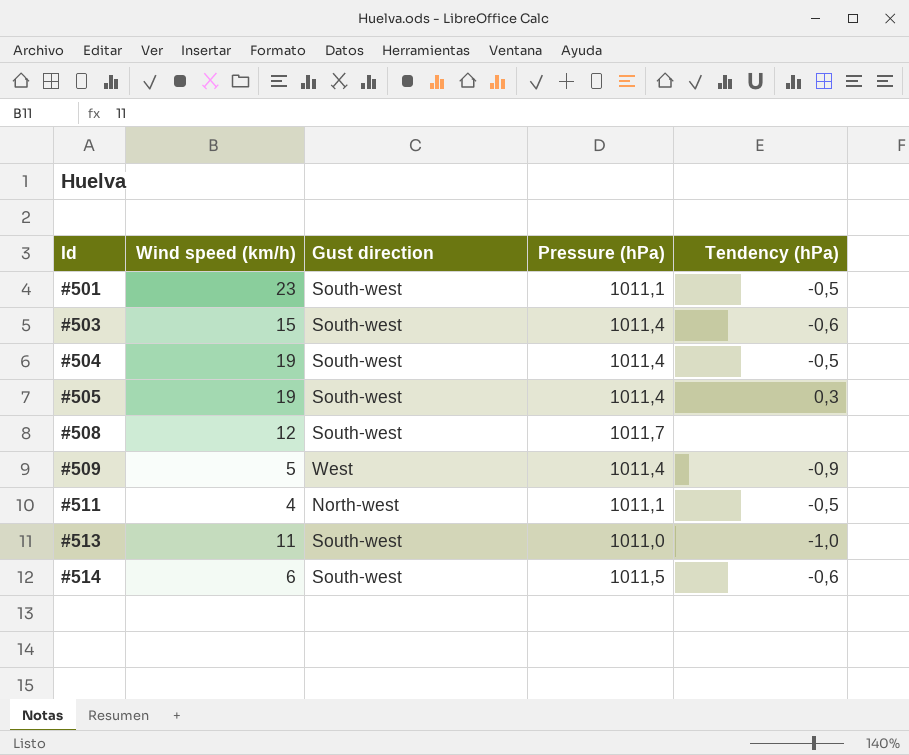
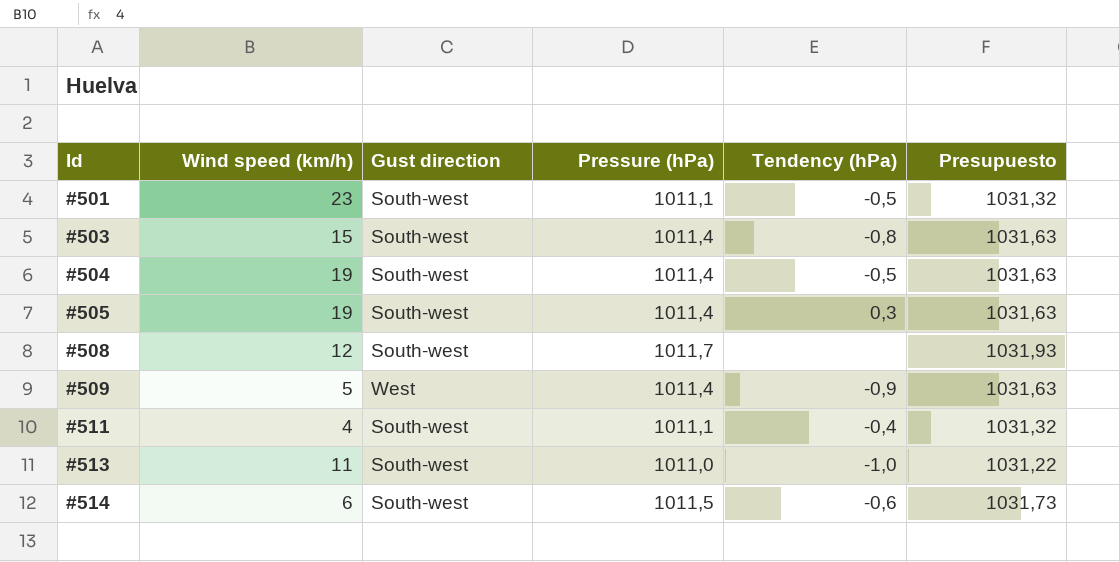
column Presupuesto | formula: none -> [Pressure (hPa)] * 1,02
#503 | Tendency (hPa): -0,6 -> -0,8
#511 | Gust direction: North-west -> South-west
#511 | Tendency (hPa): -0,5 -> -0,4

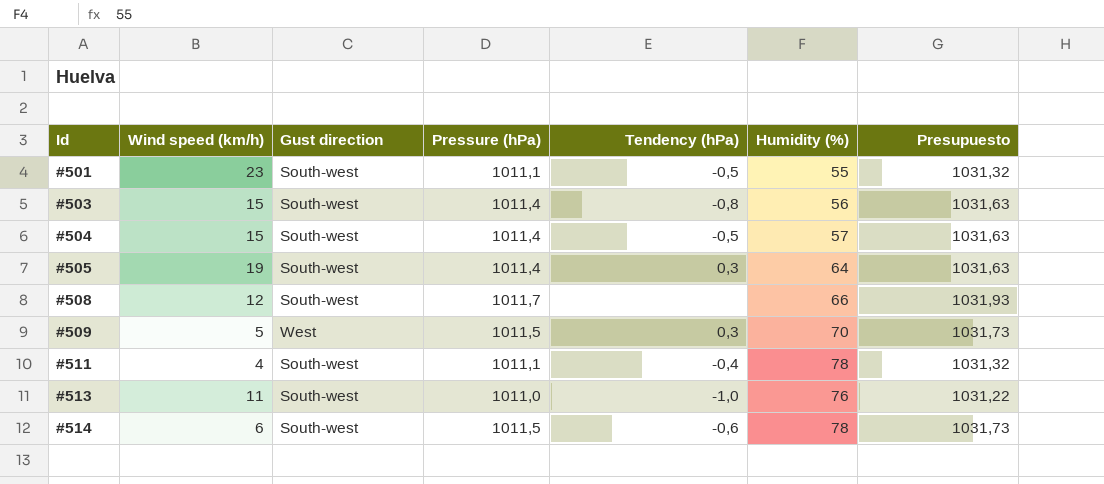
column Humidity (%) | position: none -> 6
#504 | Wind speed (km/h): 19 -> 15
#509 | Pressure (hPa): 1011,4 -> 1011,5
#509 | Tendency (hPa): -0,9 -> 0,3
#509 | Presupuesto: 1031,63 -> 1031,73

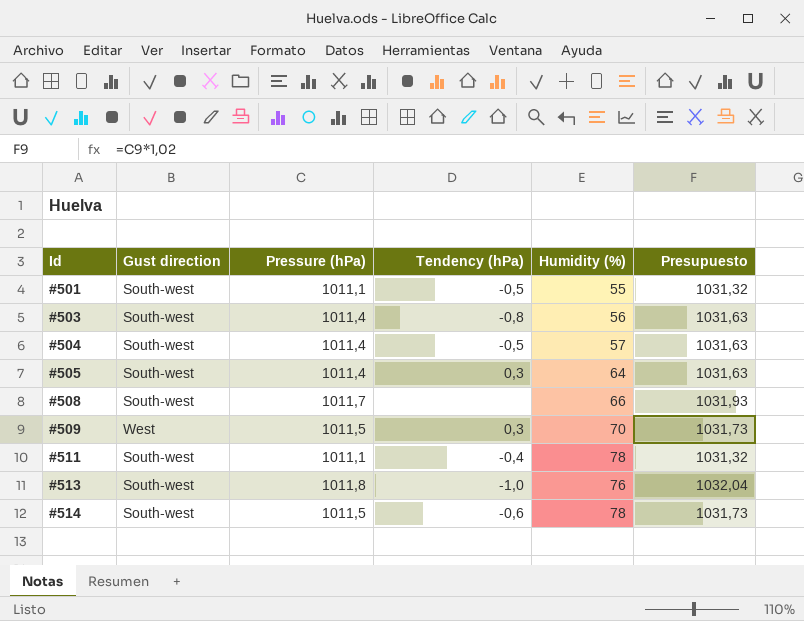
column Wind speed (km/h) | position: 2 -> none
#513 | Pressure (hPa): 1011,0 -> 1011,8
#513 | Presupuesto: 1031,22 -> 1032,04

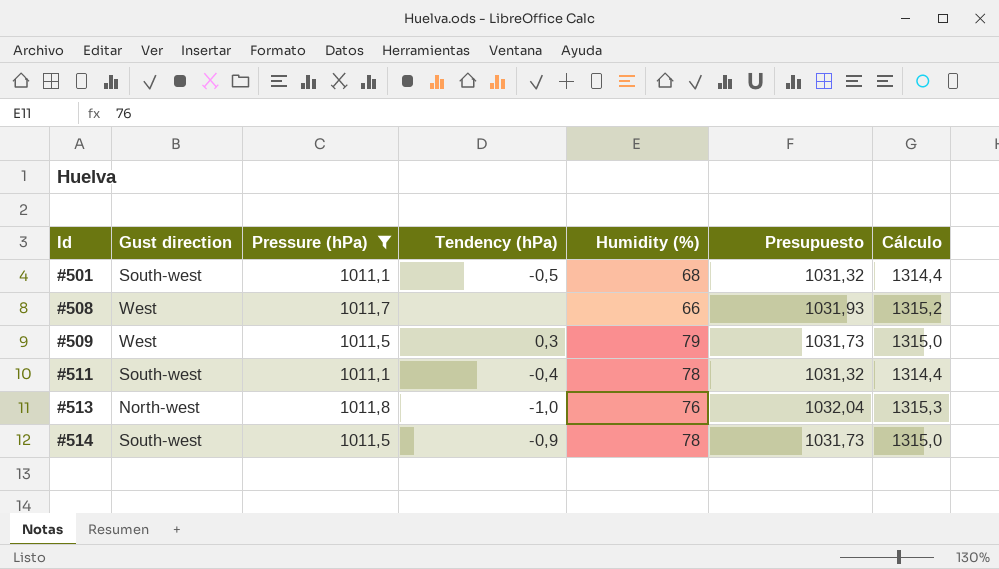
filter: none -> Pressure (hPa) != 1011,4
column Cálculo | formula: none -> [Pressure (hPa)] * 1,3
#501 | Humidity (%): 55 -> 68
#508 | Gust direction: South-west -> West
#509 | Humidity (%): 70 -> 79
#513 | Gust direction: South-west -> North-west
#514 | Tendency (hPa): -0,6 -> -0,9

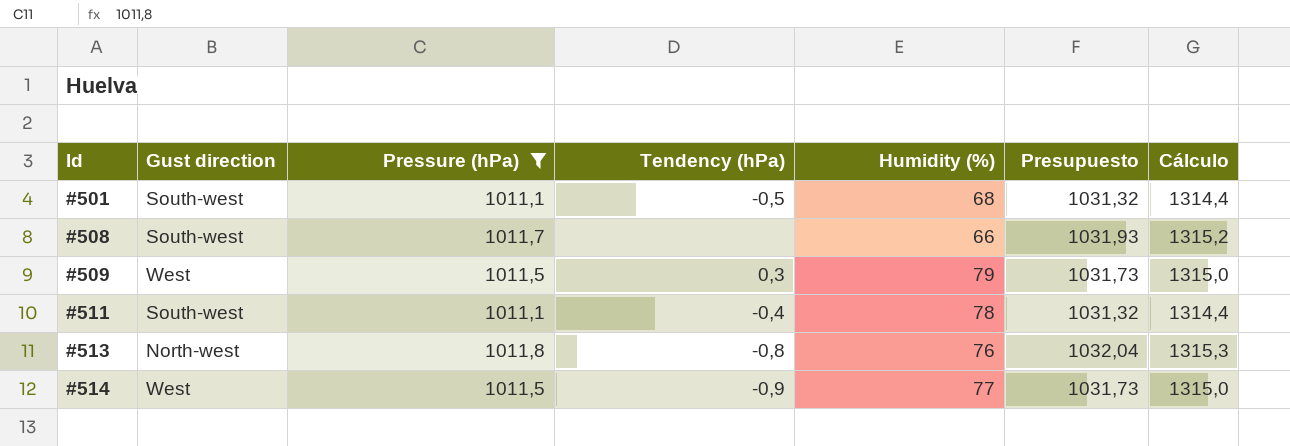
#508 | Gust direction: West -> South-west
#513 | Tendency (hPa): -1,0 -> -0,8
#514 | Gust direction: South-west -> West
#514 | Humidity (%): 78 -> 77

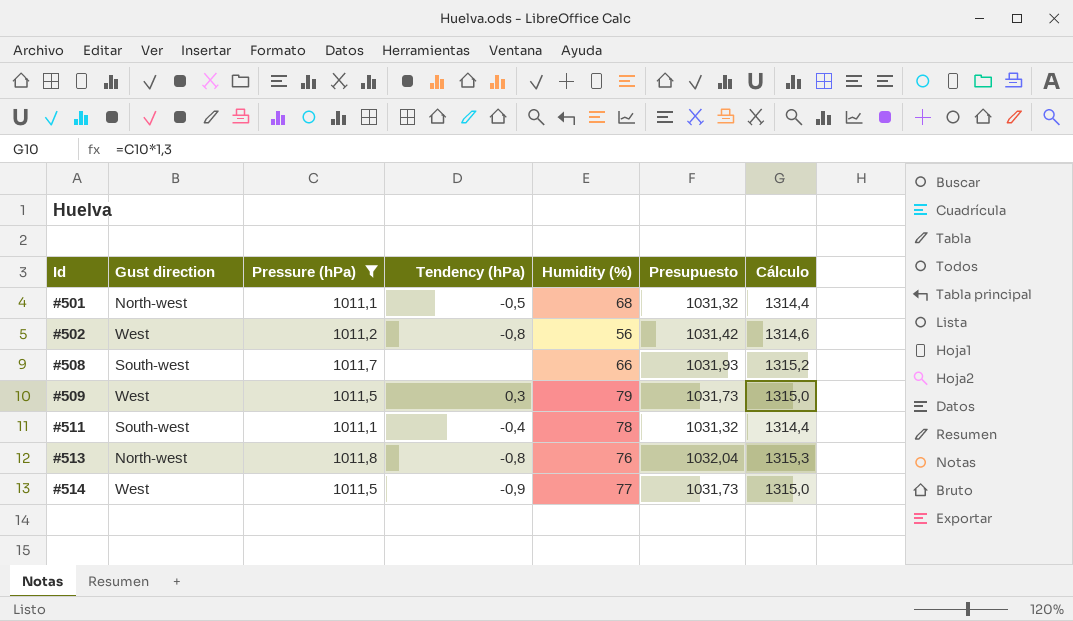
#501 | Gust direction: South-west -> North-west
row #502: none -> West | 1011,2 | -0,8 | 56 | 1031,42 | 1314,6

